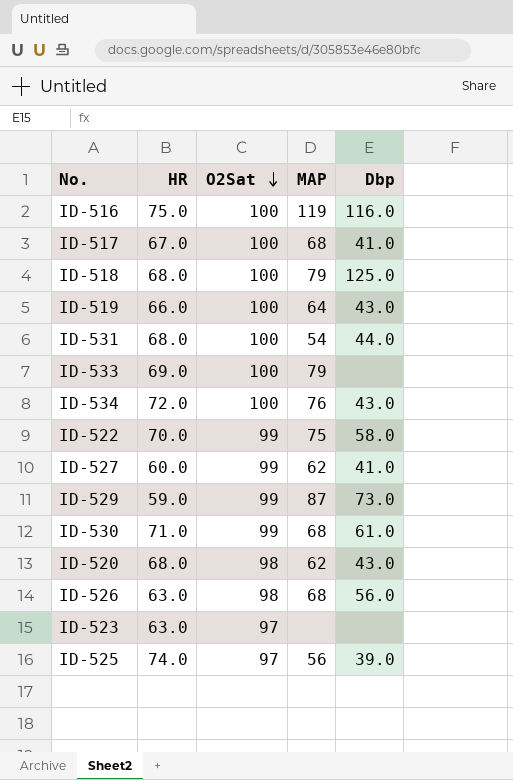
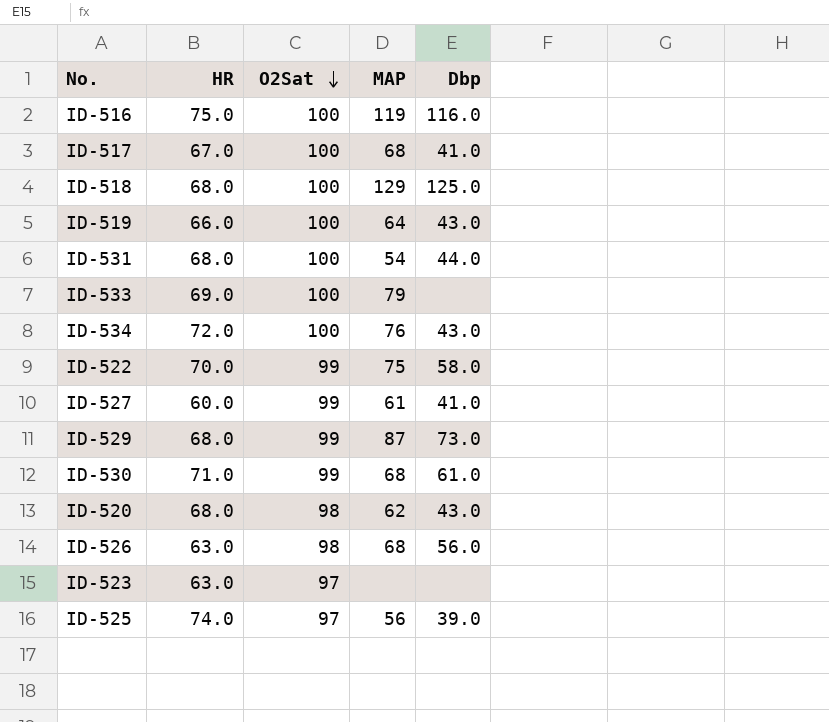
ID-518 | MAP: 79 -> 129
ID-527 | MAP: 62 -> 61
ID-529 | HR: 59.0 -> 68.0

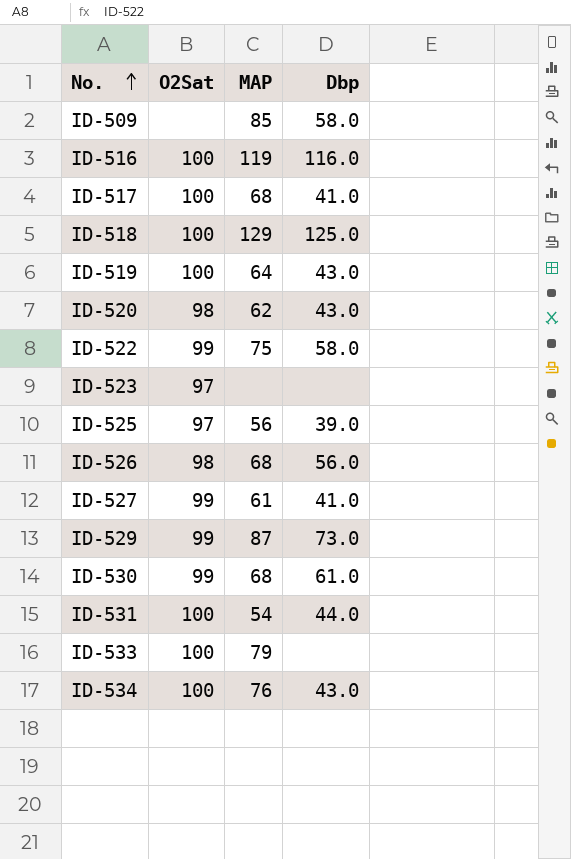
row order: O2Sat descending -> No. ascending
column HR | position: 2 -> none
row ID-509: none -> none | 85 | 58.0

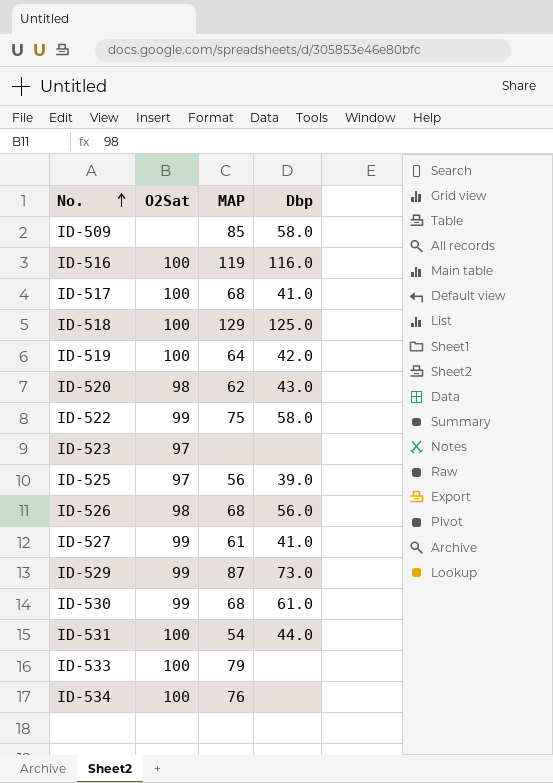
ID-519 | Dbp: 43.0 -> 42.0
ID-534 | Dbp: 43.0 -> none

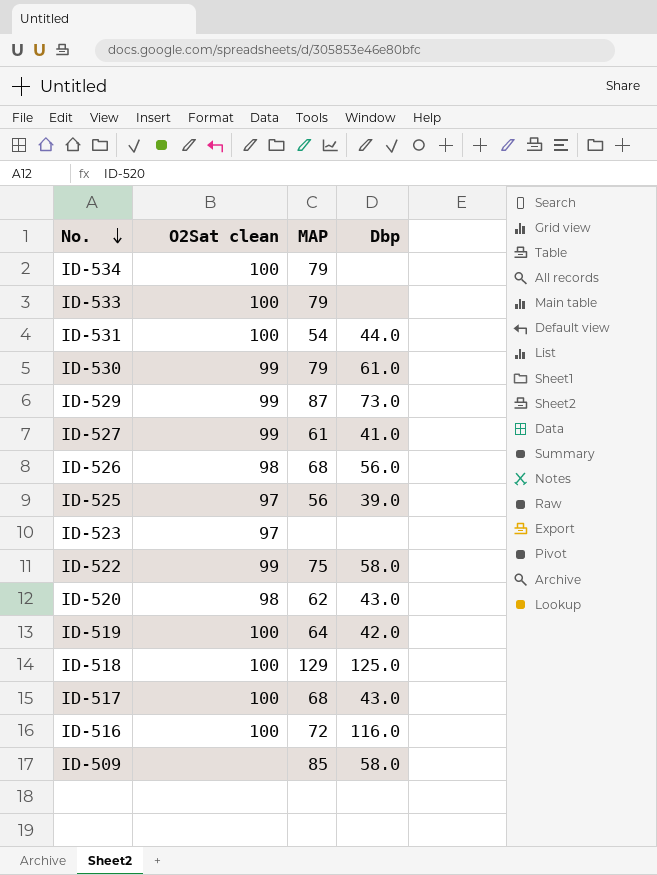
row order: No. ascending -> No. descending
column name: O2Sat -> O2Sat clean
ID-534 | MAP: 76 -> 79
ID-530 | MAP: 68 -> 79
ID-517 | Dbp: 41.0 -> 43.0
ID-516 | MAP: 119 -> 72

